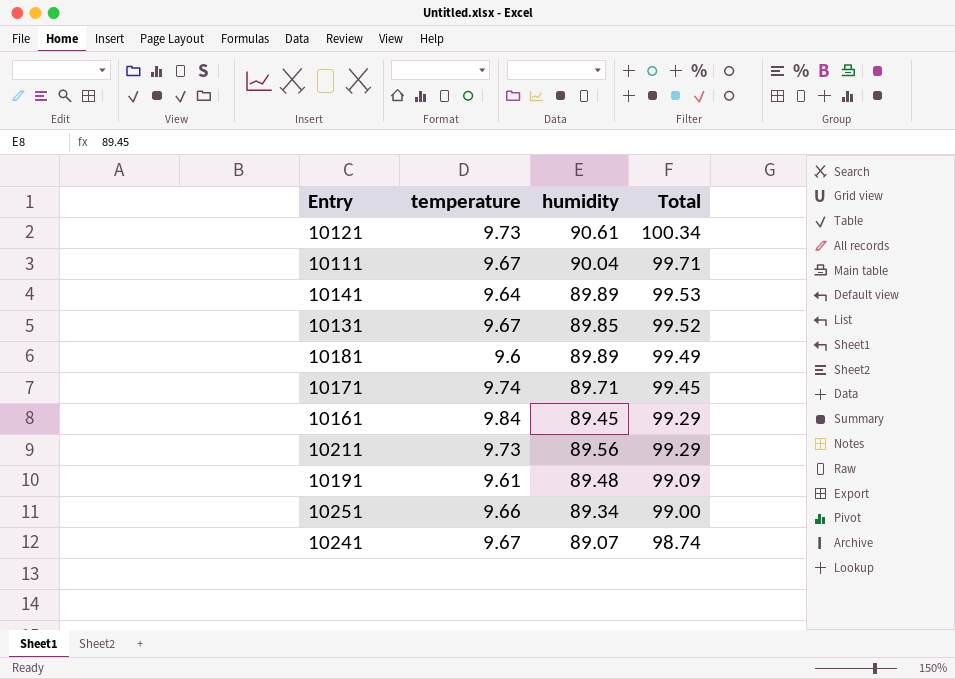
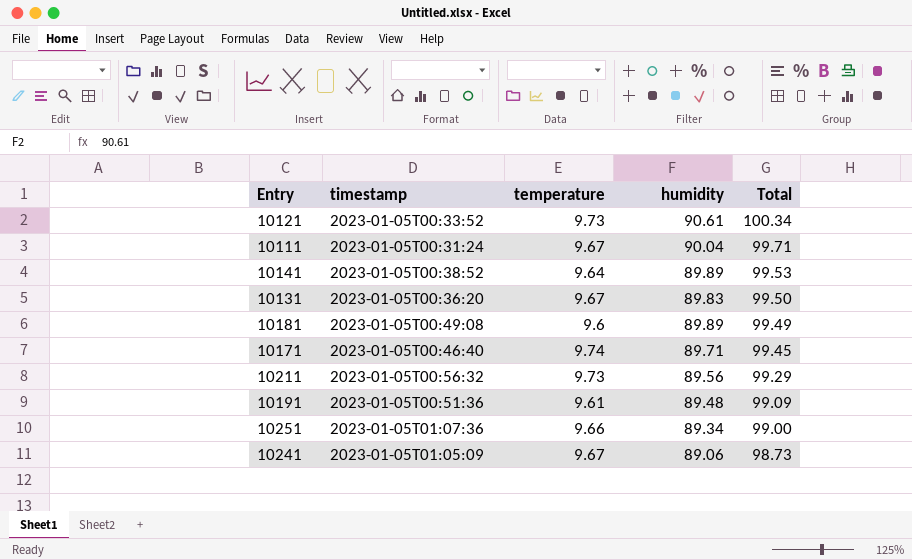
column timestamp | position: none -> 2
row 10161: 9.84 | 89.45 | 99.29 -> none
10131 | humidity: 89.85 -> 89.83
10131 | Total: 99.52 -> 99.50
10241 | humidity: 89.07 -> 89.06
10241 | Total: 98.74 -> 98.73

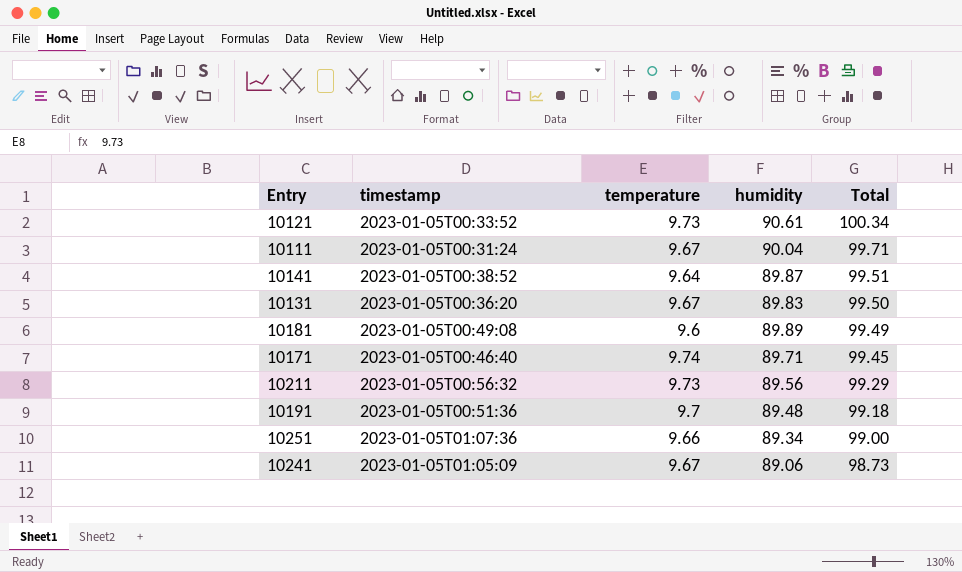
10141 | humidity: 89.89 -> 89.87
10141 | Total: 99.53 -> 99.51
10191 | temperature: 9.61 -> 9.7
10191 | Total: 99.09 -> 99.18

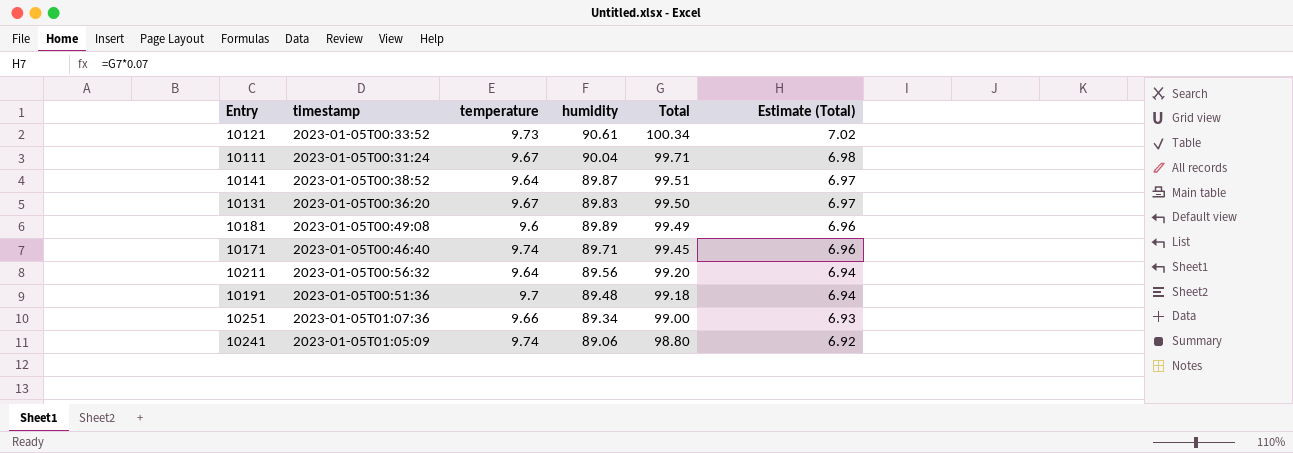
column Estimate (Total) | formula: none -> [Total] * 0.07
10211 | temperature: 9.73 -> 9.64
10211 | Total: 99.29 -> 99.20
10241 | temperature: 9.67 -> 9.74
10241 | Total: 98.73 -> 98.80

